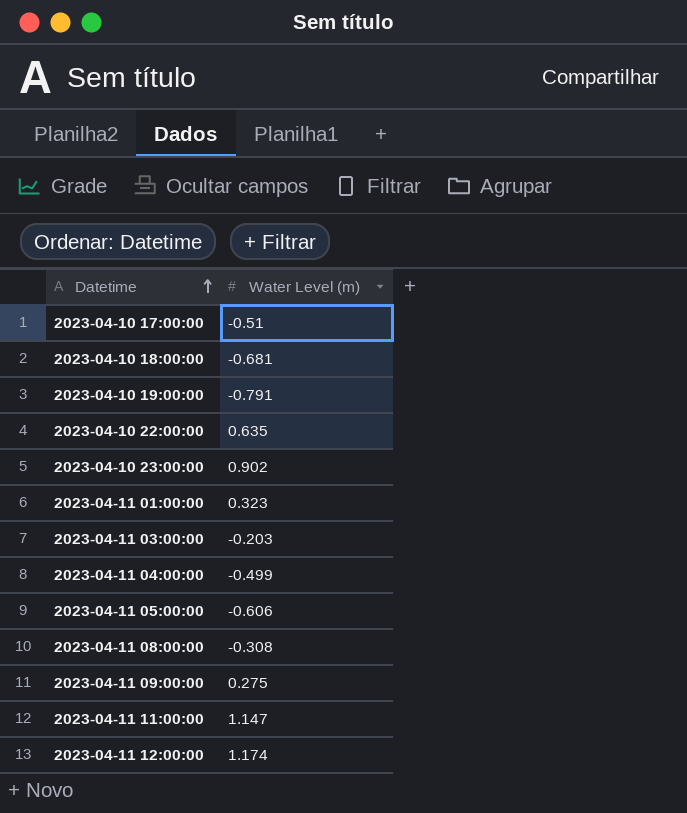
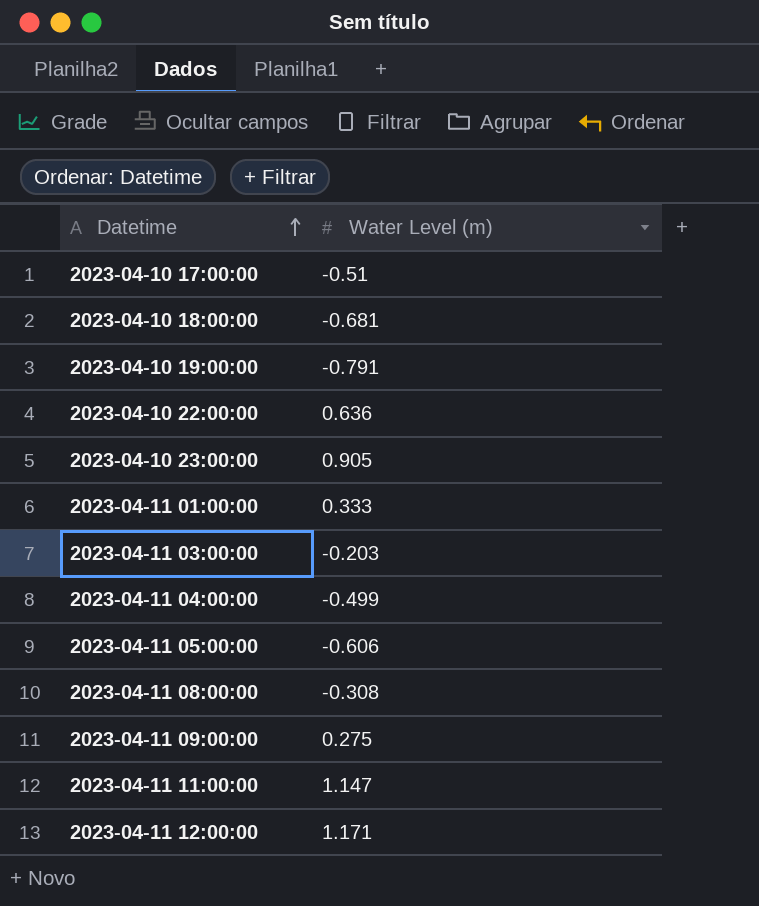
2023-04-10 22:00:00 | Water Level (m): 0.635 -> 0.636
2023-04-10 23:00:00 | Water Level (m): 0.902 -> 0.905
2023-04-11 01:00:00 | Water Level (m): 0.323 -> 0.333
2023-04-11 12:00:00 | Water Level (m): 1.174 -> 1.171

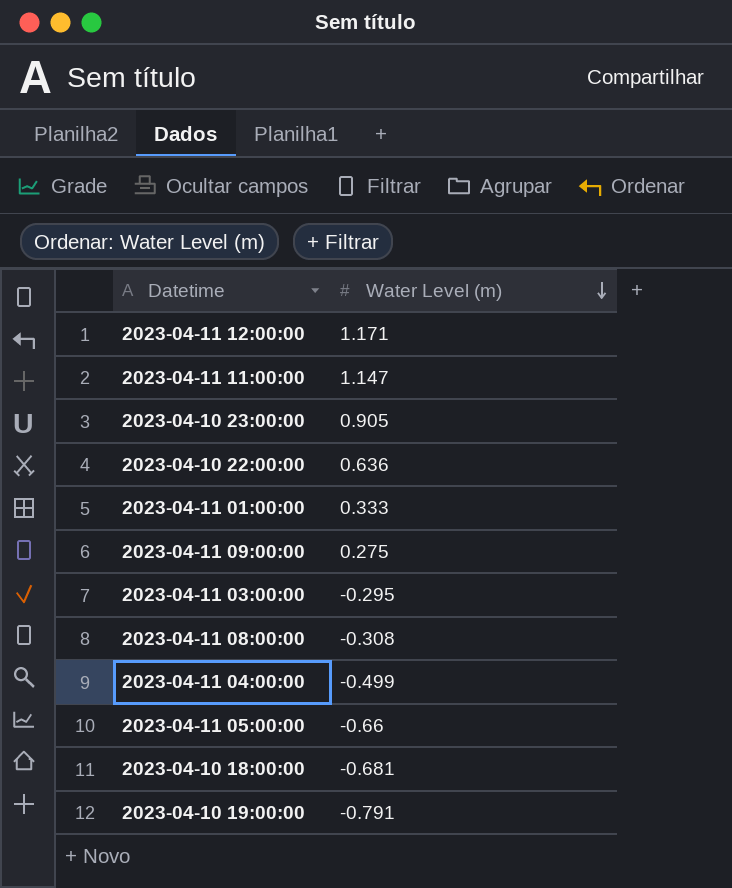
row order: Datetime ascending -> Water Level (m) descending
row 2023-04-10 17:00:00: -0.51 -> none
2023-04-11 03:00:00 | Water Level (m): -0.203 -> -0.295
2023-04-11 05:00:00 | Water Level (m): -0.606 -> -0.66

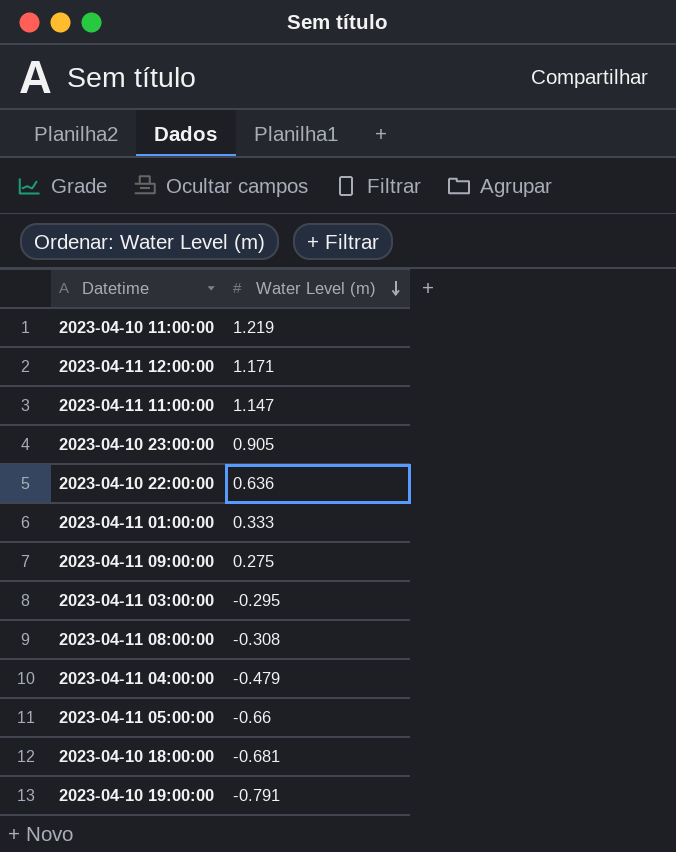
row 2023-04-10 11:00:00: none -> 1.219
2023-04-11 04:00:00 | Water Level (m): -0.499 -> -0.479

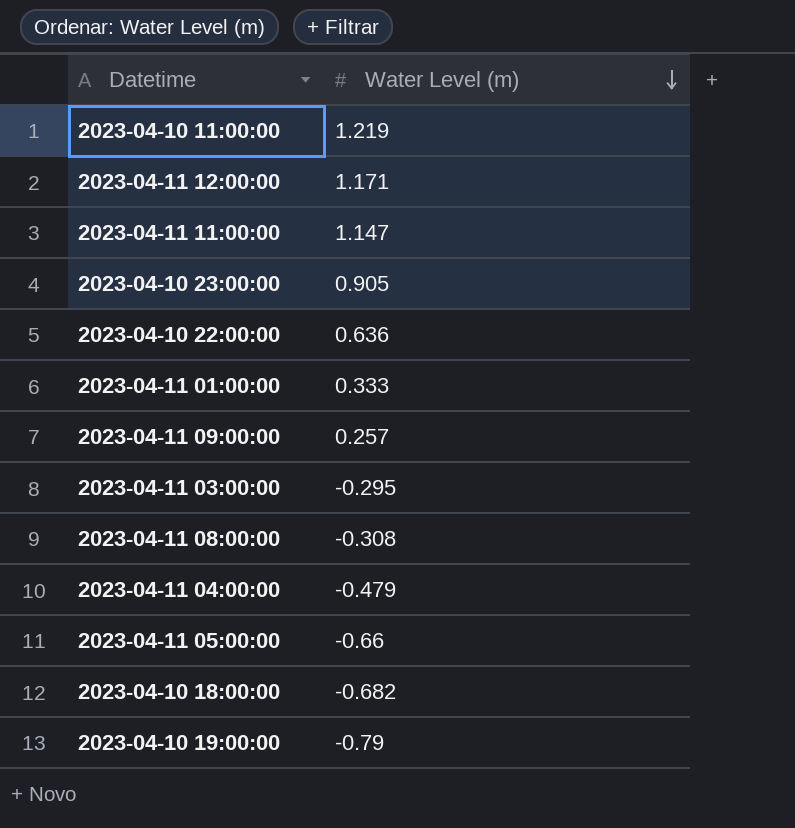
2023-04-11 09:00:00 | Water Level (m): 0.275 -> 0.257
2023-04-10 18:00:00 | Water Level (m): -0.681 -> -0.682
2023-04-10 19:00:00 | Water Level (m): -0.791 -> -0.79

